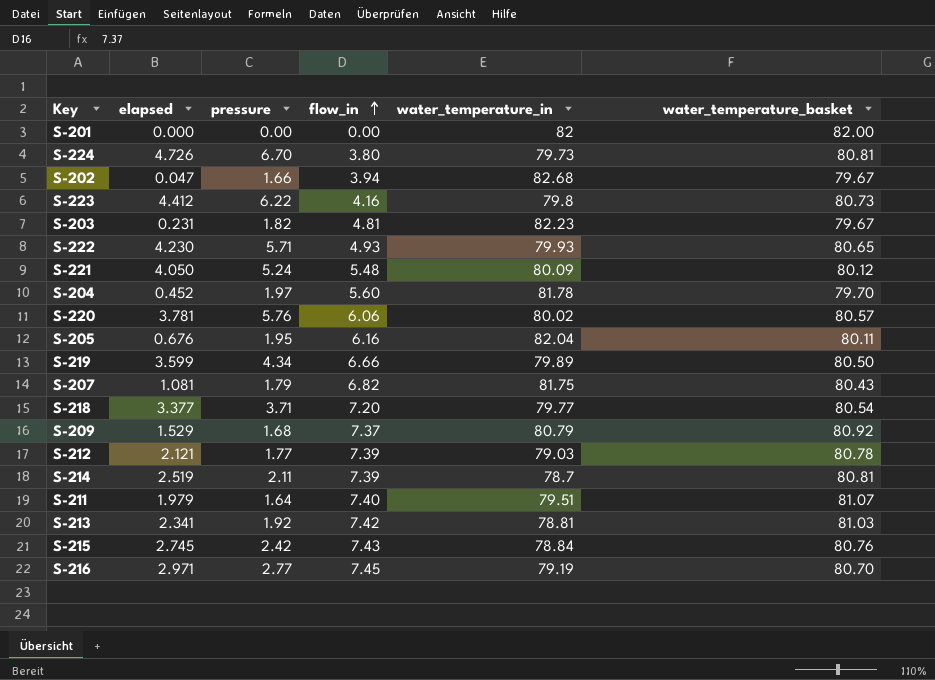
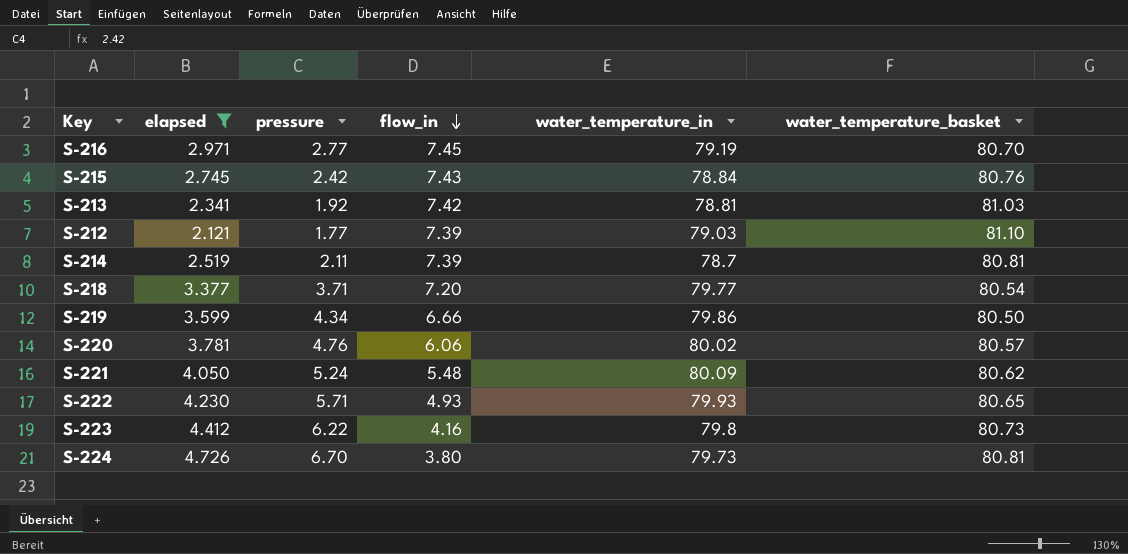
filter: none -> elapsed >= 2.121
row order: flow_in ascending -> flow_in descending
S-212 | water_temperature_basket: 80.78 -> 81.10
S-219 | water_temperature_in: 79.89 -> 79.86
S-220 | pressure: 5.76 -> 4.76
S-221 | water_temperature_basket: 80.12 -> 80.62

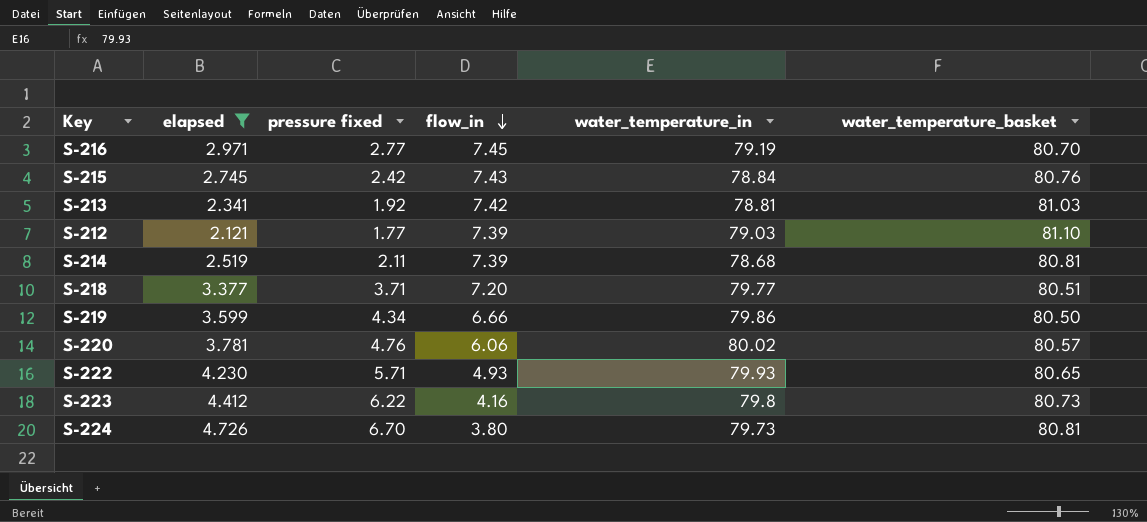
column name: pressure -> pressure fixed
row S-221: 4.050 | 5.24 | 5.48 | 80.09 | 80.62 -> none
S-214 | water_temperature_in: 78.7 -> 78.68
S-218 | water_temperature_basket: 80.54 -> 80.51

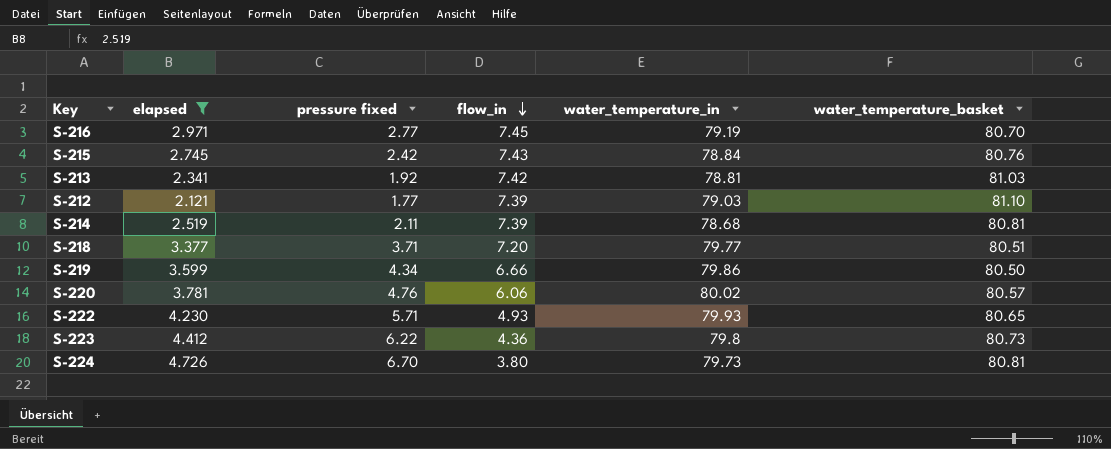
S-223 | flow_in: 4.16 -> 4.36

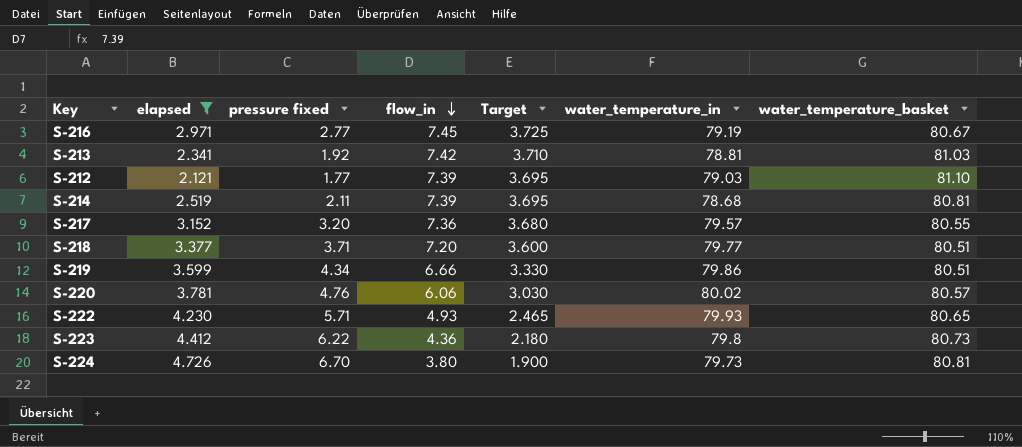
column Target | formula: none -> [flow_in] * 0.5
row S-215: 2.745 | 2.42 | 7.43 | 78.84 | 80.76 -> none
S-216 | water_temperature_basket: 80.70 -> 80.67
row S-217: none -> 3.152 | 3.20 | 7.36 | 3.680 | 79.57 | 80.55
S-219 | water_temperature_basket: 80.50 -> 80.51

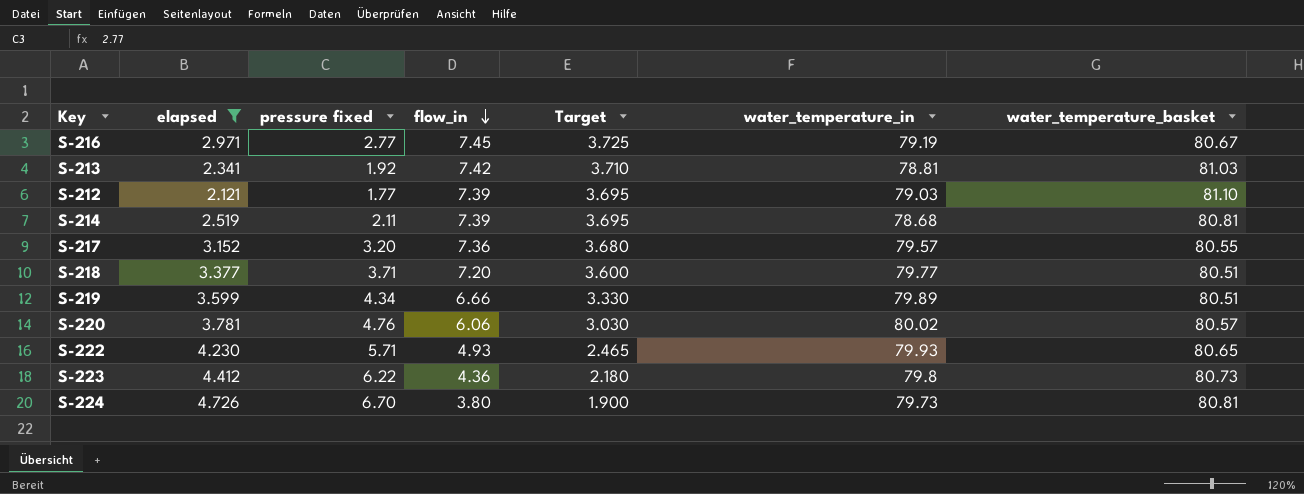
S-219 | water_temperature_in: 79.86 -> 79.89

